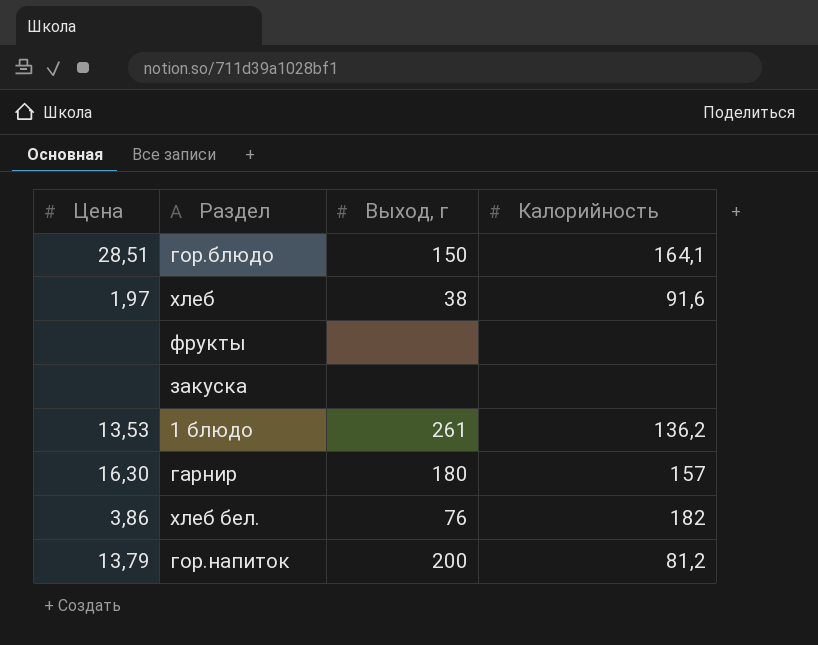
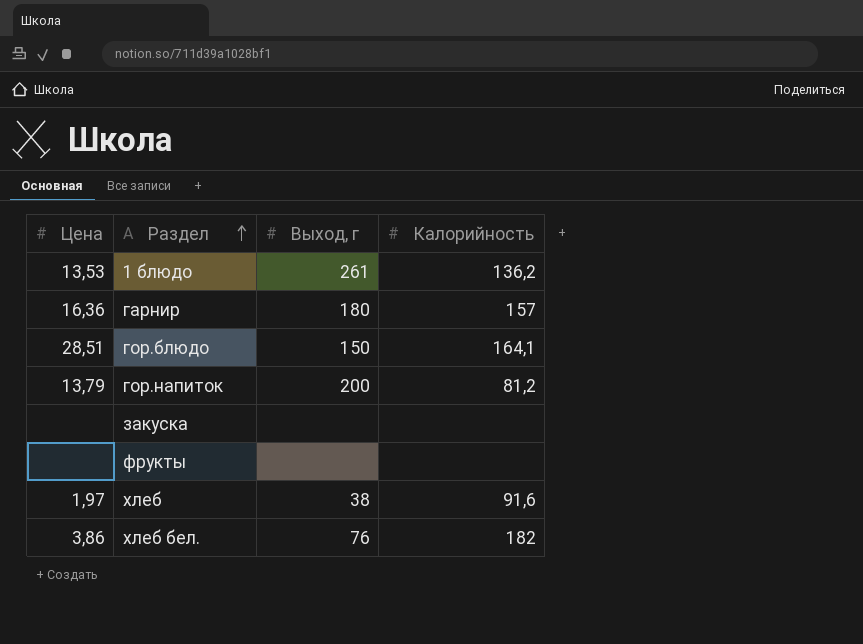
row order: none -> Раздел ascending
гарнир | Цена: 16,30 -> 16,36

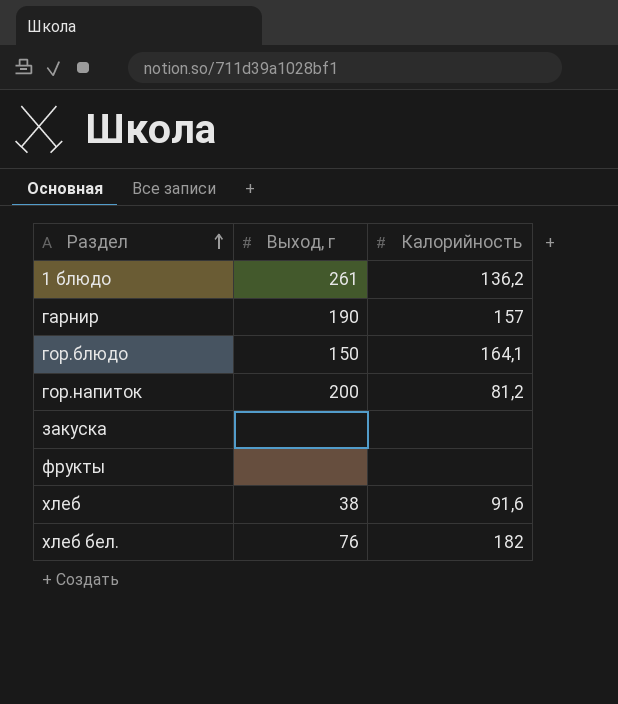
column Цена | position: 1 -> none
гарнир | Выход, г: 180 -> 190

